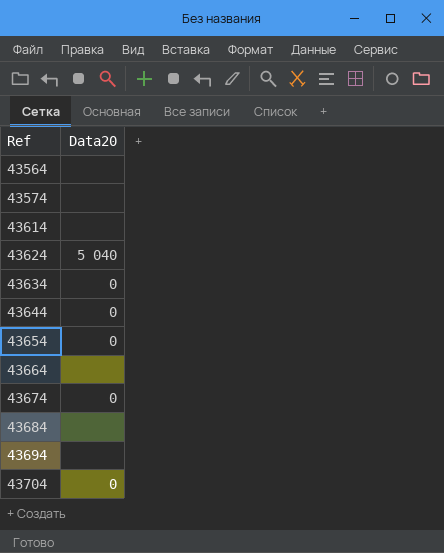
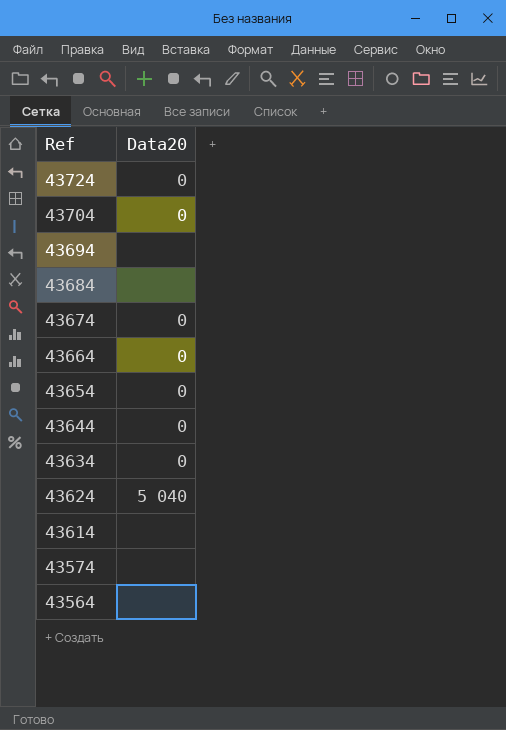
row order: Ref ascending -> Ref descending
row 43724: none -> 0
43664 | Data20: none -> 0

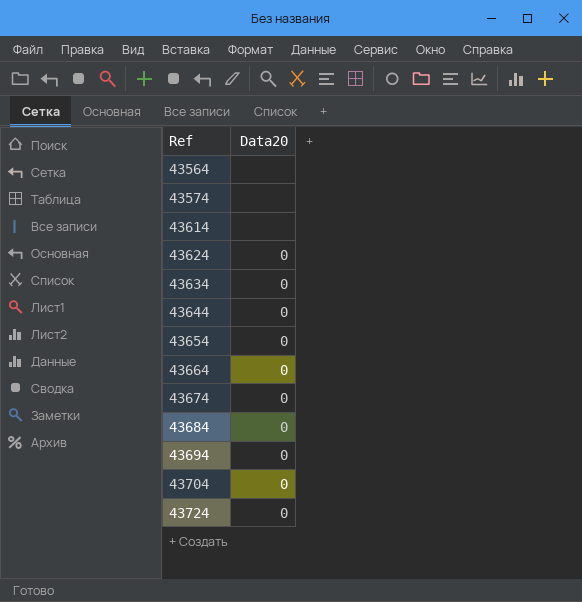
row order: Ref descending -> Ref ascending
43624 | Data20: 5 040 -> 0
43684 | Data20: none -> 0
43694 | Data20: none -> 0

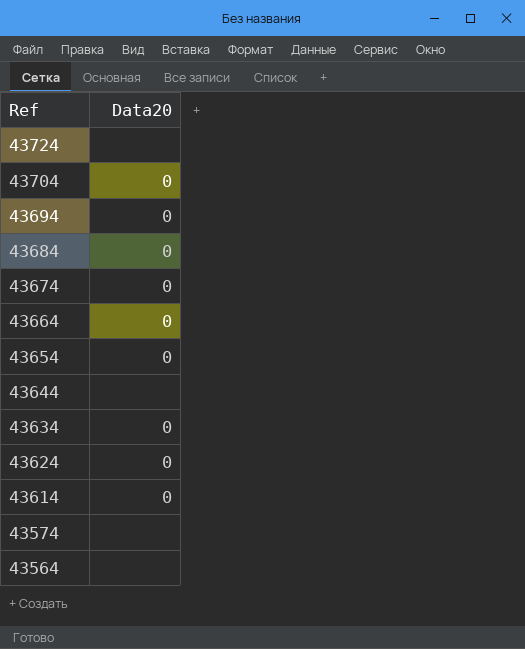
row order: Ref ascending -> Ref descending
43724 | Data20: 0 -> none
43644 | Data20: 0 -> none
43614 | Data20: none -> 0

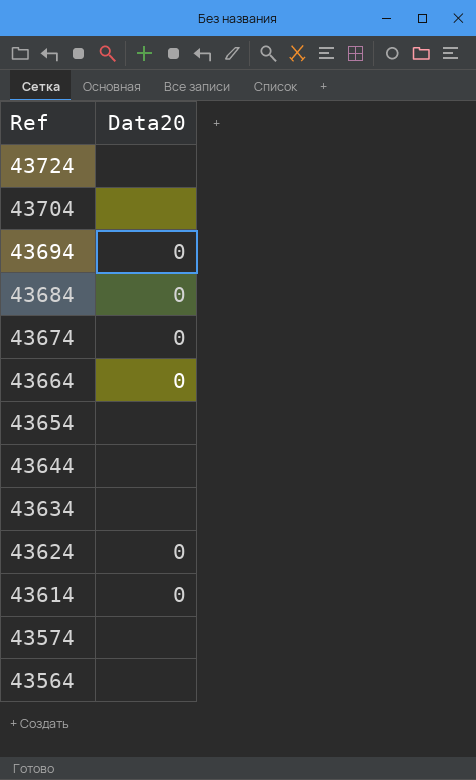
43704 | Data20: 0 -> none
43654 | Data20: 0 -> none
43634 | Data20: 0 -> none

